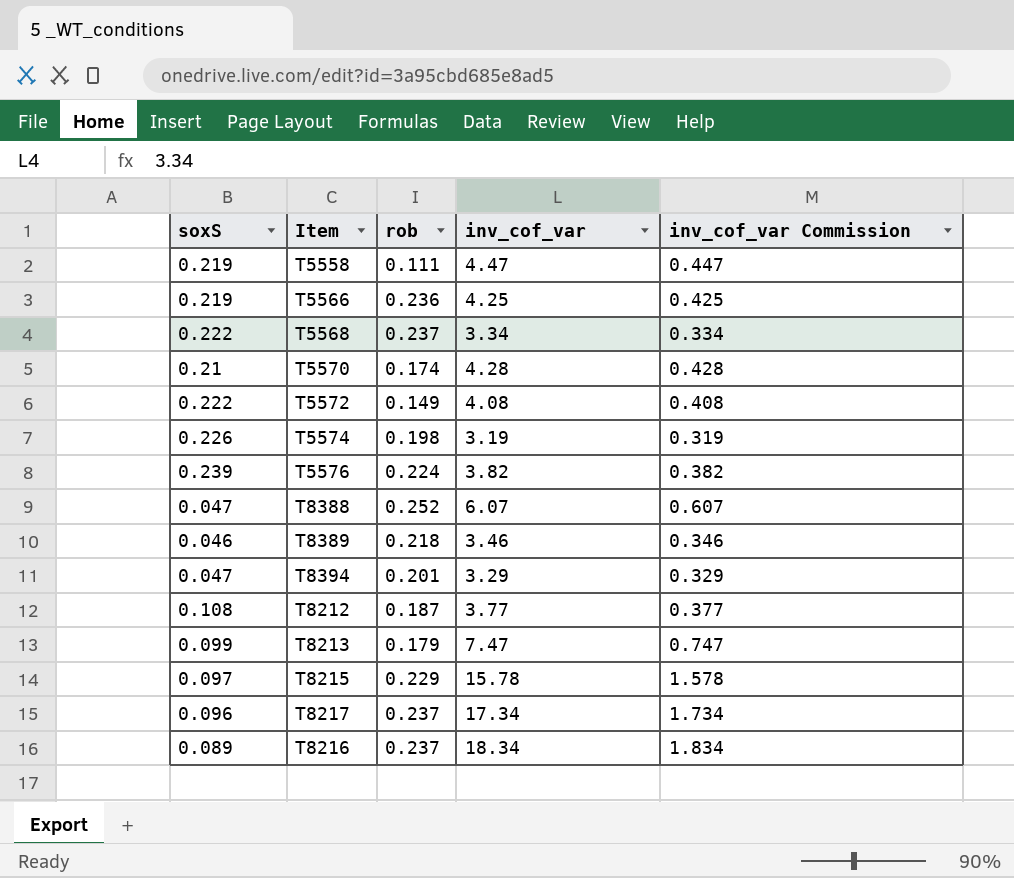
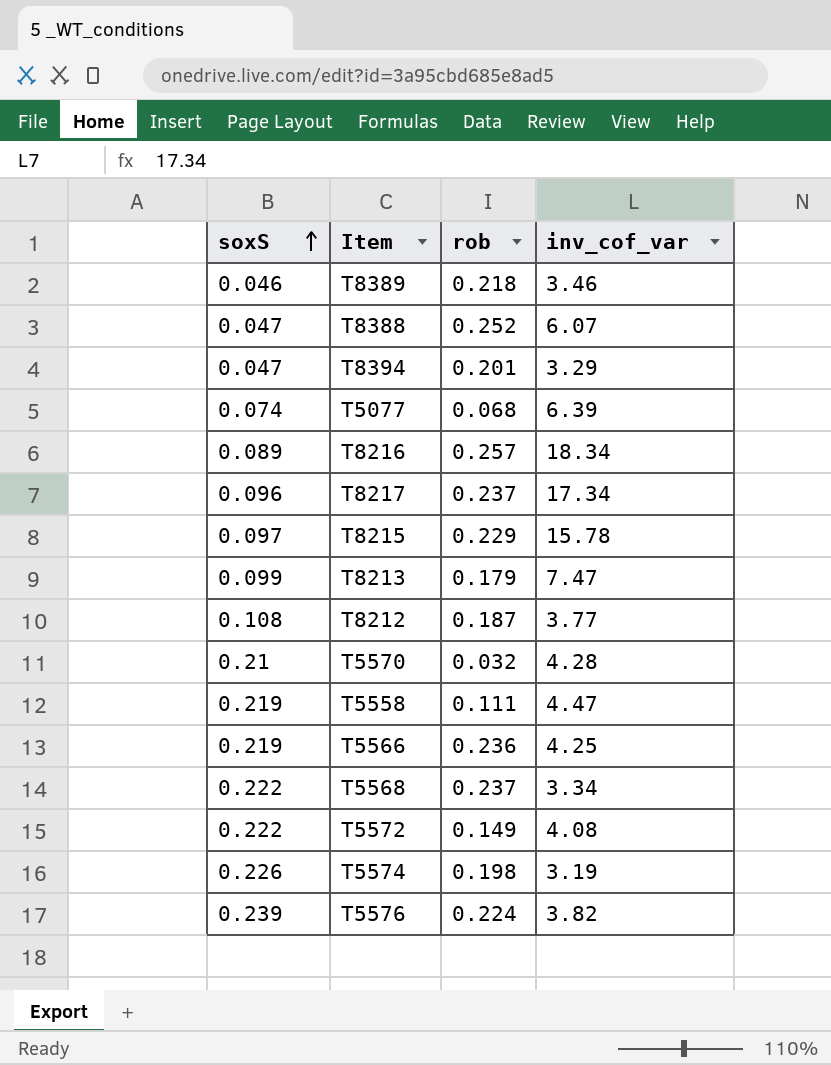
row order: none -> soxS ascending
column inv_cof_var Commission | formula: [inv_cof_var] * 0.1 -> none
row T5077: none -> 0.074 | 0.068 | 6.39
T8216 | rob: 0.237 -> 0.257
T5570 | rob: 0.174 -> 0.032

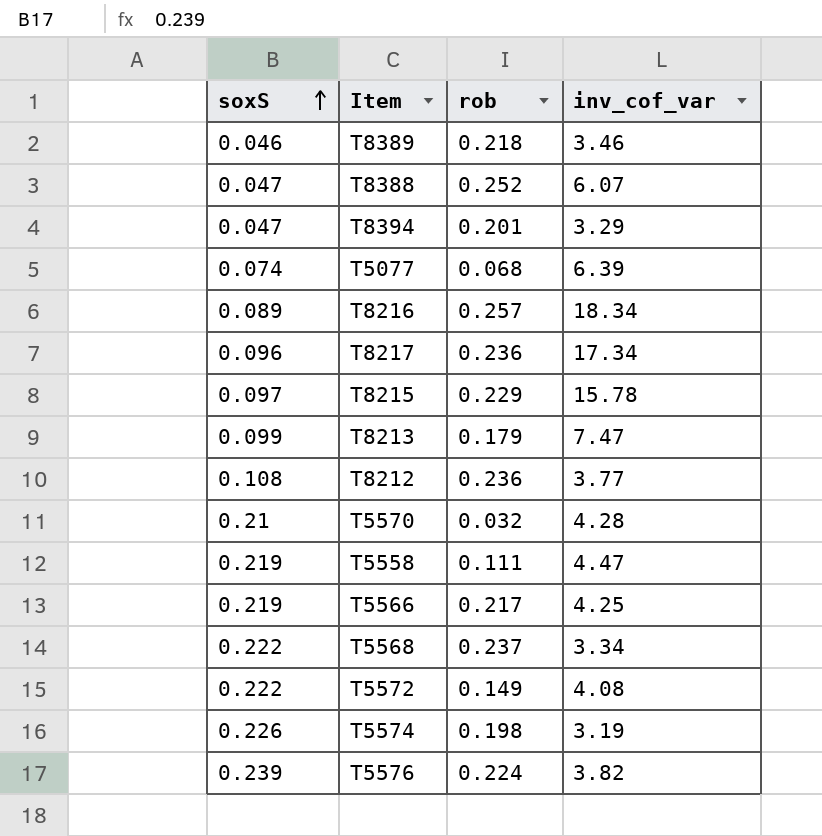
T8217 | rob: 0.237 -> 0.236
T8212 | rob: 0.187 -> 0.236
T5566 | rob: 0.236 -> 0.217

